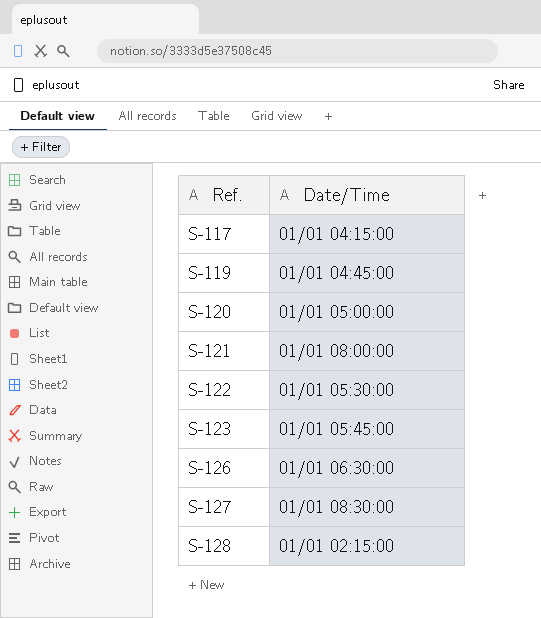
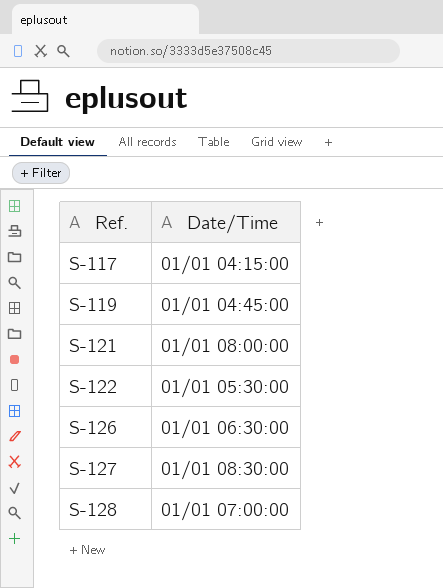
row S-120: 01/01 05:00:00 -> none
row S-123: 01/01 05:45:00 -> none
S-128 | Date/Time: 01/01 02:15:00 -> 01/01 07:00:00

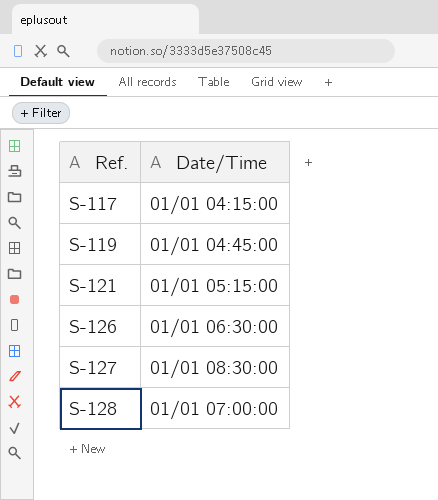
row S-122: 01/01 05:30:00 -> none
S-121 | Date/Time: 01/01 08:00:00 -> 01/01 05:15:00

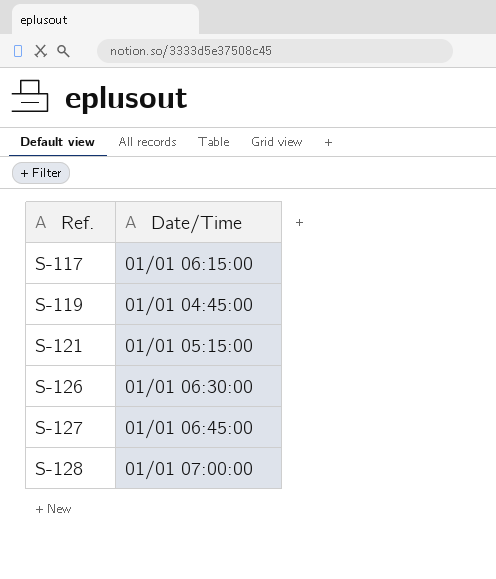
S-117 | Date/Time: 01/01 04:15:00 -> 01/01 06:15:00
S-127 | Date/Time: 01/01 08:30:00 -> 01/01 06:45:00

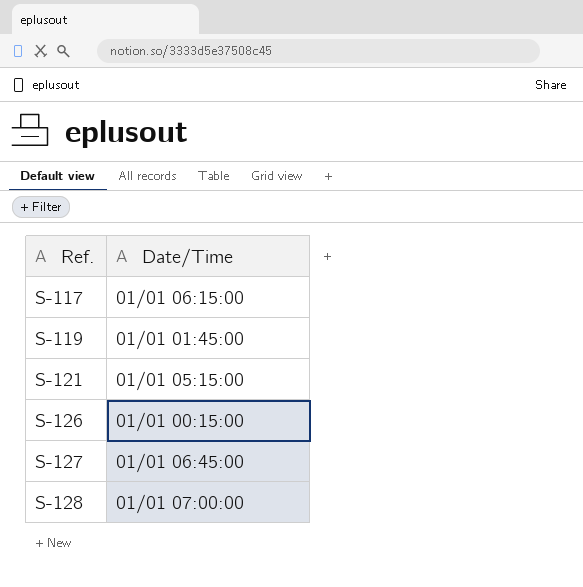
S-119 | Date/Time: 01/01 04:45:00 -> 01/01 01:45:00
S-126 | Date/Time: 01/01 06:30:00 -> 01/01 00:15:00

